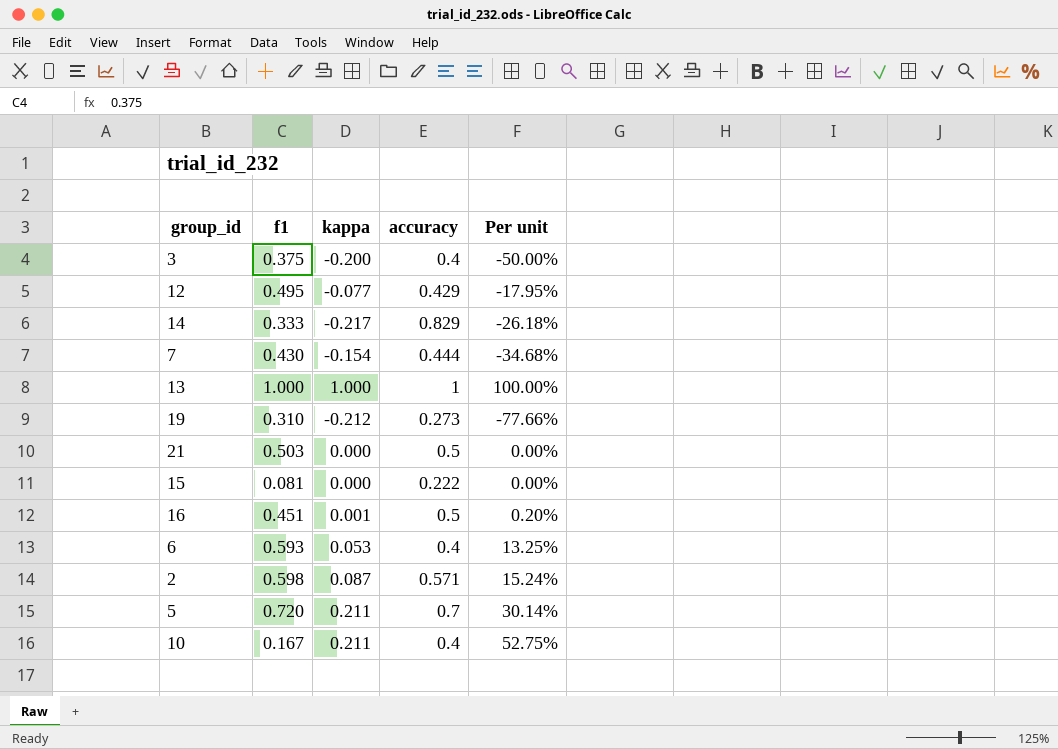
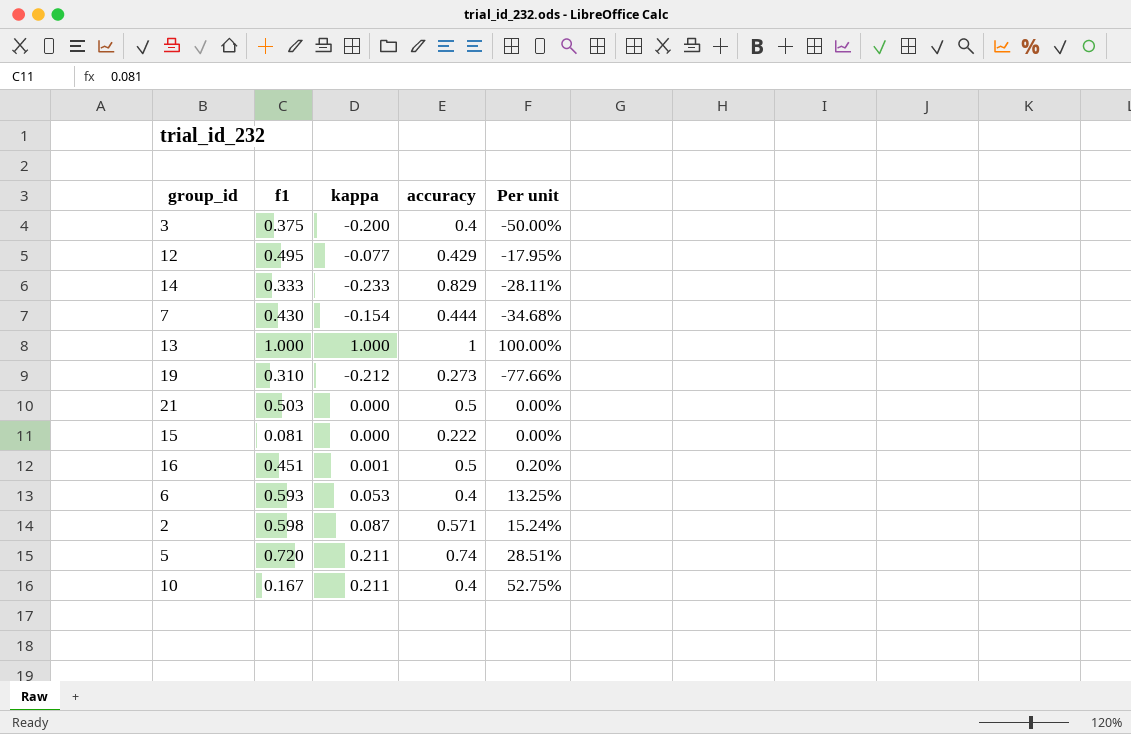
14 | kappa: -0.217 -> -0.233
14 | Per unit: -26.18% -> -28.11%
5 | accuracy: 0.7 -> 0.74
5 | Per unit: 30.14% -> 28.51%

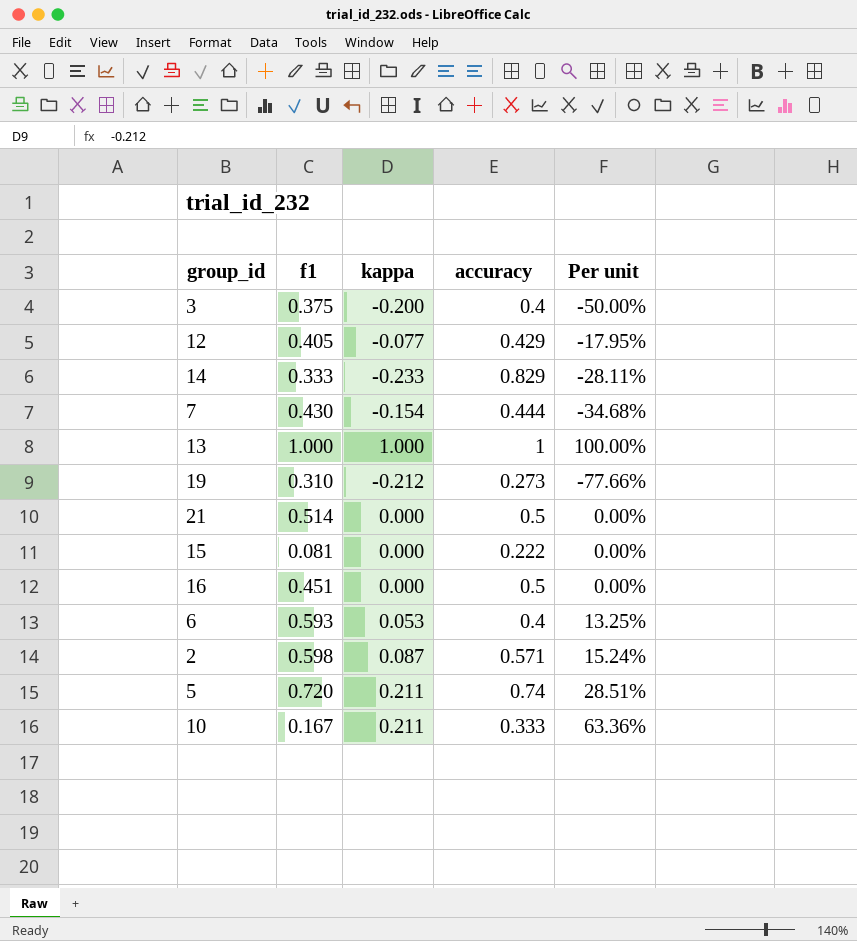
12 | f1: 0.495 -> 0.405
21 | f1: 0.503 -> 0.514
16 | kappa: 0.001 -> 0.000
16 | Per unit: 0.20% -> 0.00%
10 | accuracy: 0.4 -> 0.333
10 | Per unit: 52.75% -> 63.36%

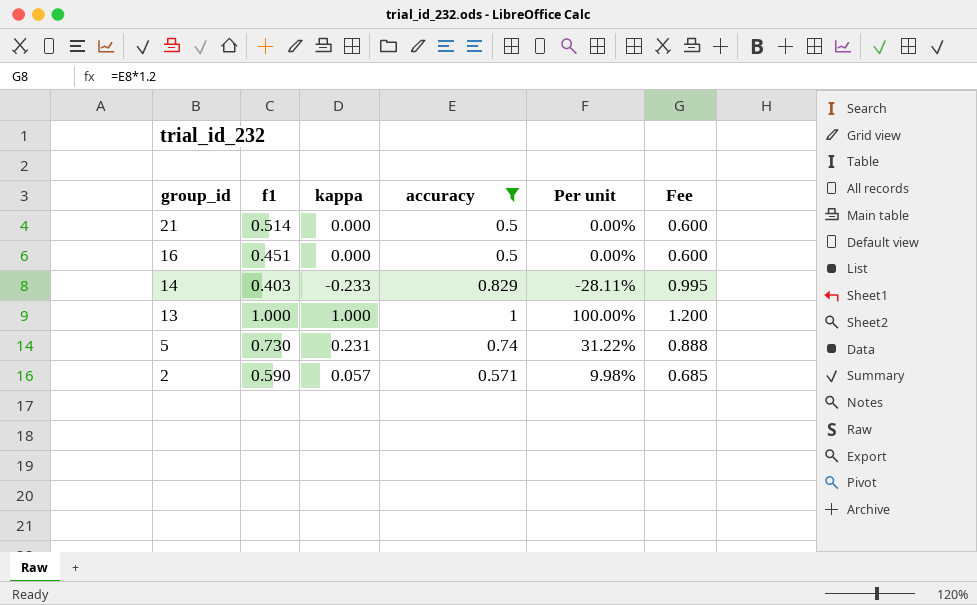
filter: none -> accuracy >= 0.5
row order: none -> group_id descending
column Fee | formula: none -> [accuracy] * 1.2
14 | f1: 0.333 -> 0.403
5 | f1: 0.720 -> 0.730
5 | kappa: 0.211 -> 0.231
5 | Per unit: 28.51% -> 31.22%
2 | f1: 0.598 -> 0.590
2 | kappa: 0.087 -> 0.057
2 | Per unit: 15.24% -> 9.98%

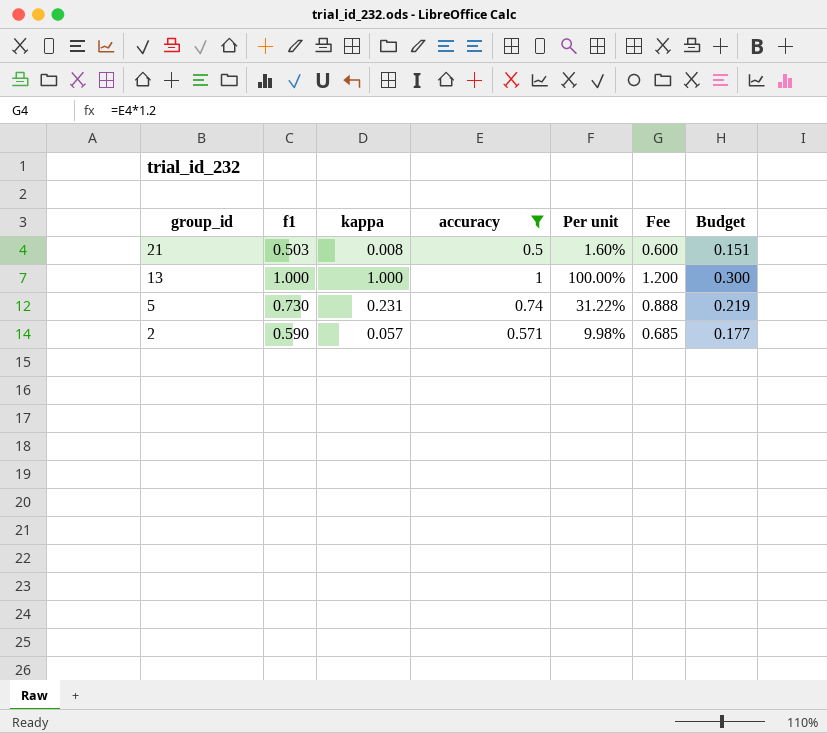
column Budget | formula: none -> [f1] * 0.3
row 16: 0.451 | 0.000 | 0.5 | 0.00% | 0.600 -> none
row 14: 0.403 | -0.233 | 0.829 | -28.11% | 0.995 -> none
21 | f1: 0.514 -> 0.503
21 | kappa: 0.000 -> 0.008
21 | Per unit: 0.00% -> 1.60%

